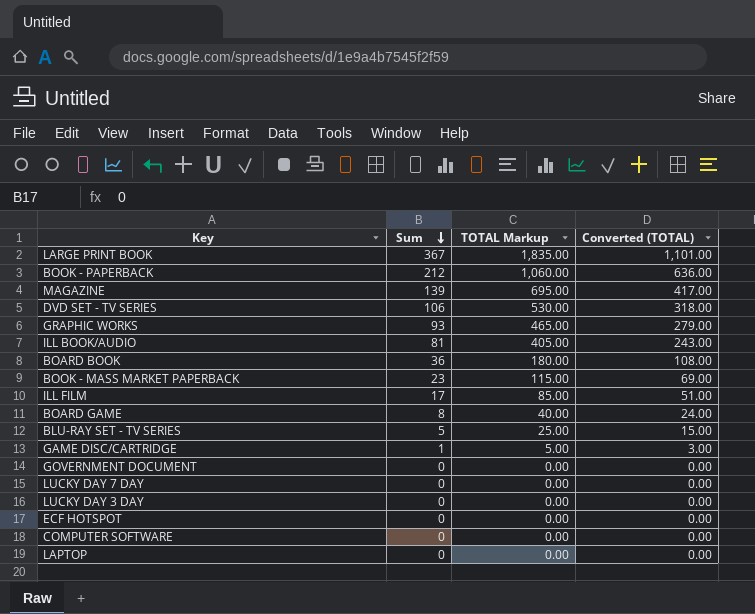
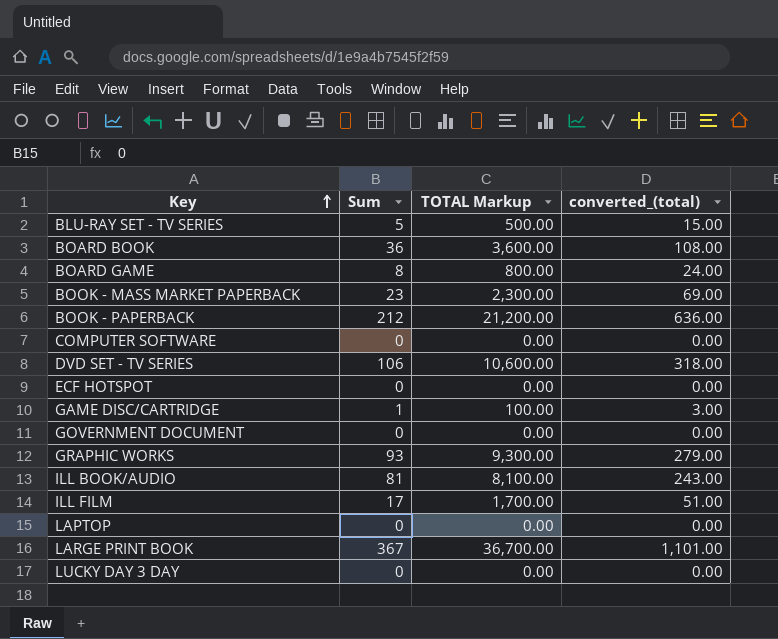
row order: Sum descending -> Key ascending
column TOTAL Markup | formula: [Sum] * 5 -> [Sum] * 100
column name: Converted (TOTAL) -> converted_(total)
row MAGAZINE: 139 | 695.00 | 417.00 -> none
row LUCKY DAY 7 DAY: 0 | 0.00 | 0.00 -> none

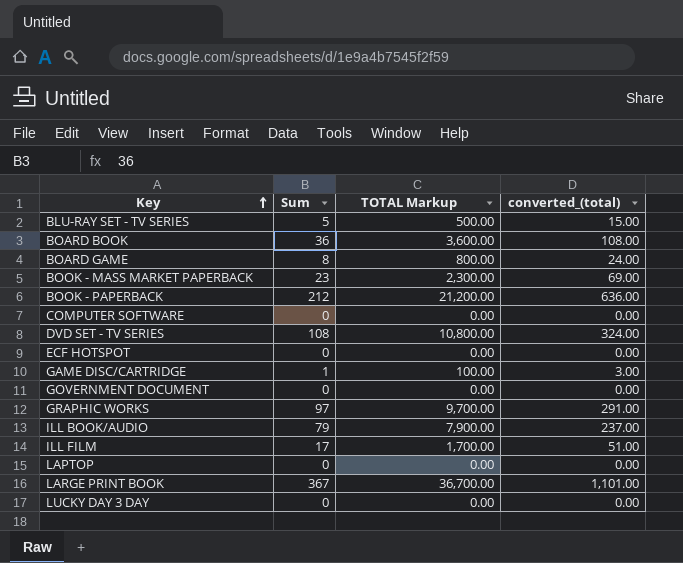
DVD SET - TV SERIES | Sum: 106 -> 108
DVD SET - TV SERIES | TOTAL Markup: 10,600.00 -> 10,800.00
DVD SET - TV SERIES | converted_(total): 318.00 -> 324.00
GRAPHIC WORKS | Sum: 93 -> 97
GRAPHIC WORKS | TOTAL Markup: 9,300.00 -> 9,700.00
GRAPHIC WORKS | converted_(total): 279.00 -> 291.00
ILL BOOK/AUDIO | Sum: 81 -> 79
ILL BOOK/AUDIO | TOTAL Markup: 8,100.00 -> 7,900.00
ILL BOOK/AUDIO | converted_(total): 243.00 -> 237.00

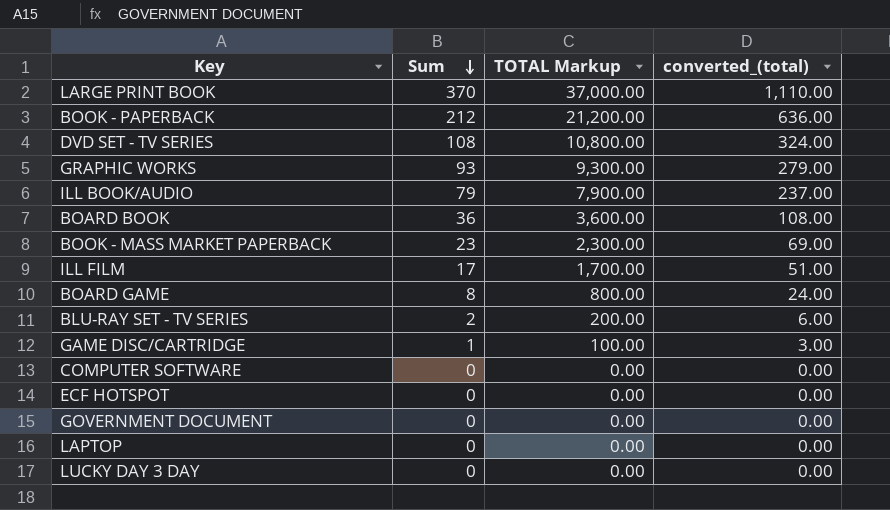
row order: Key ascending -> Sum descending
LARGE PRINT BOOK | Sum: 367 -> 370
LARGE PRINT BOOK | TOTAL Markup: 36,700.00 -> 37,000.00
LARGE PRINT BOOK | converted_(total): 1,101.00 -> 1,110.00
GRAPHIC WORKS | Sum: 97 -> 93
GRAPHIC WORKS | TOTAL Markup: 9,700.00 -> 9,300.00
GRAPHIC WORKS | converted_(total): 291.00 -> 279.00
BLU-RAY SET - TV SERIES | Sum: 5 -> 2
BLU-RAY SET - TV SERIES | TOTAL Markup: 500.00 -> 200.00
BLU-RAY SET - TV SERIES | converted_(total): 15.00 -> 6.00

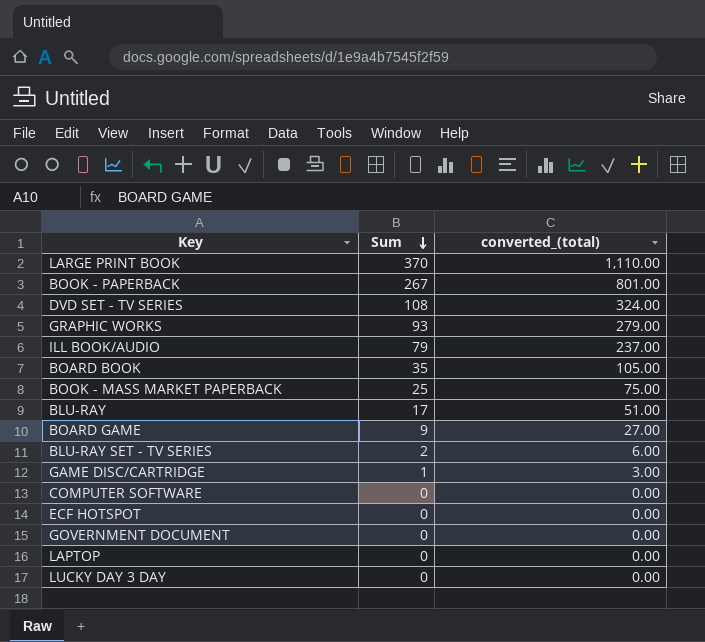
column TOTAL Markup | formula: [Sum] * 100 -> none
row ILL FILM: 17 | 1,700.00 | 51.00 -> none
BOOK - PAPERBACK | Sum: 212 -> 267
BOOK - PAPERBACK | converted_(total): 636.00 -> 801.00
BOARD BOOK | Sum: 36 -> 35
BOARD BOOK | converted_(total): 108.00 -> 105.00
BOOK - MASS MARKET PAPERBACK | Sum: 23 -> 25
BOOK - MASS MARKET PAPERBACK | converted_(total): 69.00 -> 75.00
row BLU-RAY: none -> 17 | 51.00
BOARD GAME | Sum: 8 -> 9
BOARD GAME | converted_(total): 24.00 -> 27.00

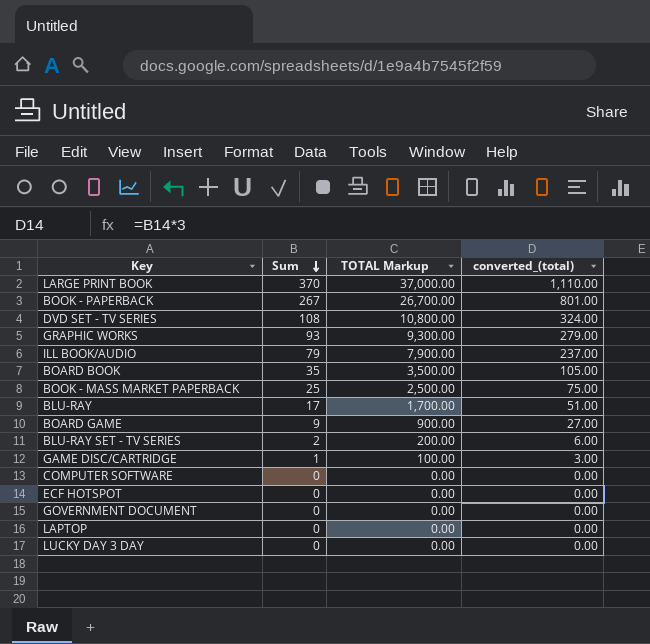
column TOTAL Markup | formula: none -> [Sum] * 100

